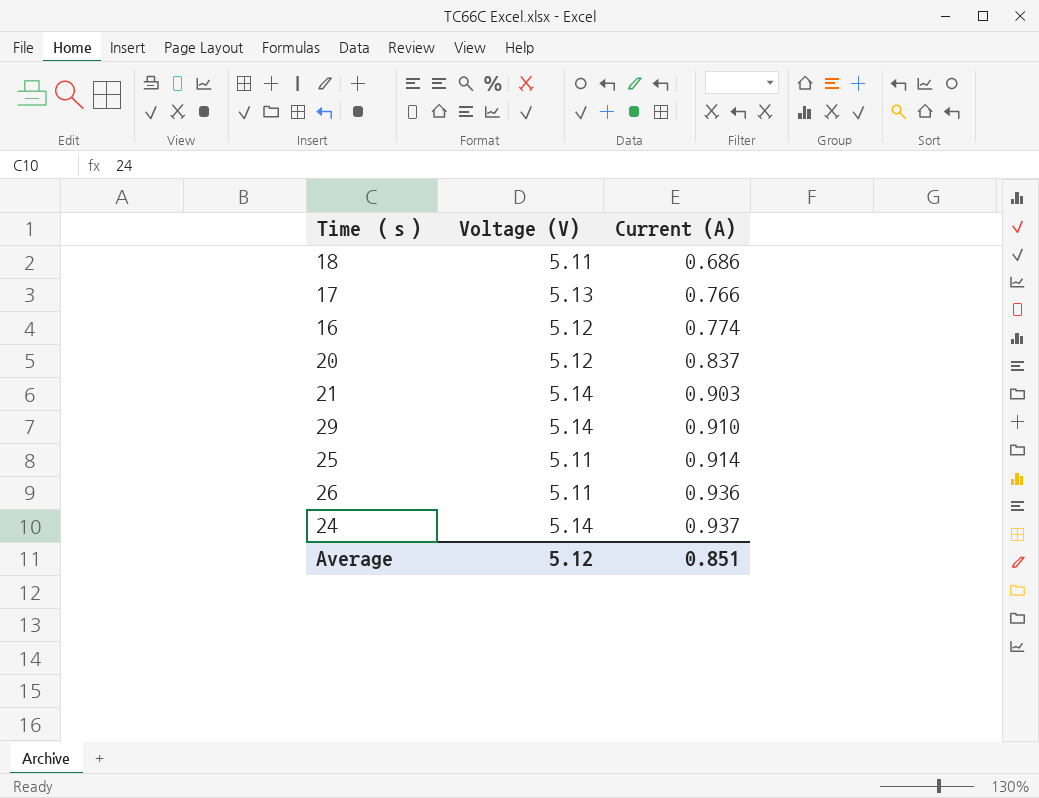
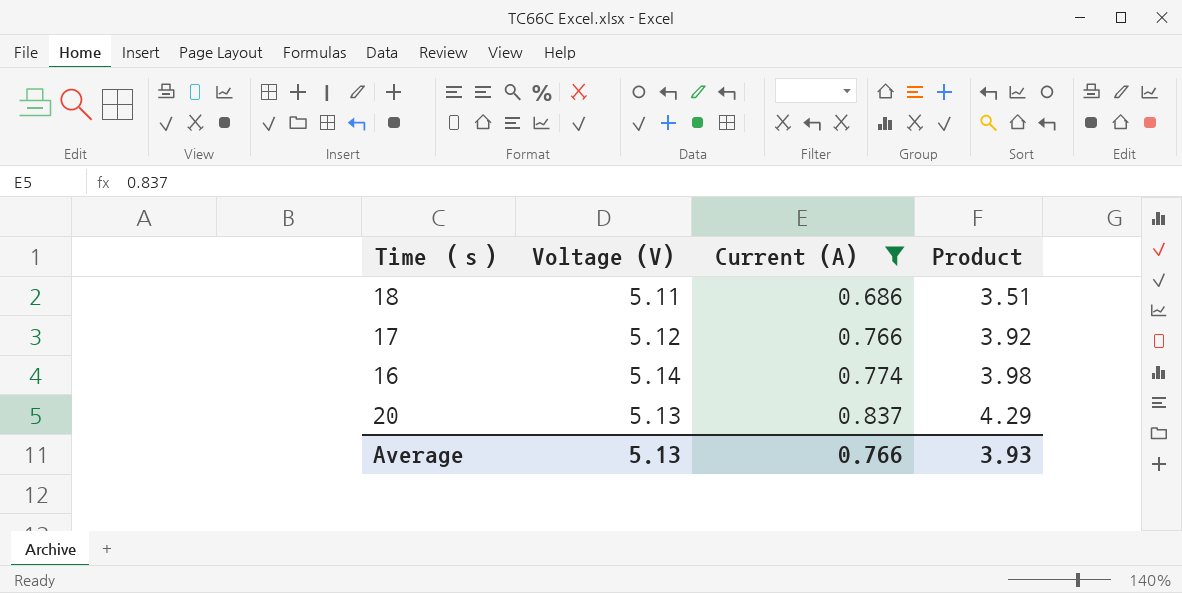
filter: none -> Current (A) <= 0.837
column Product | formula: none -> [Voltage (V)] * [Current (A)]
17 | Voltage (V): 5.13 -> 5.12
16 | Voltage (V): 5.12 -> 5.14
20 | Voltage (V): 5.12 -> 5.13
Average | Voltage (V): 5.12 -> 5.13
Average | Current (A): 0.851 -> 0.766

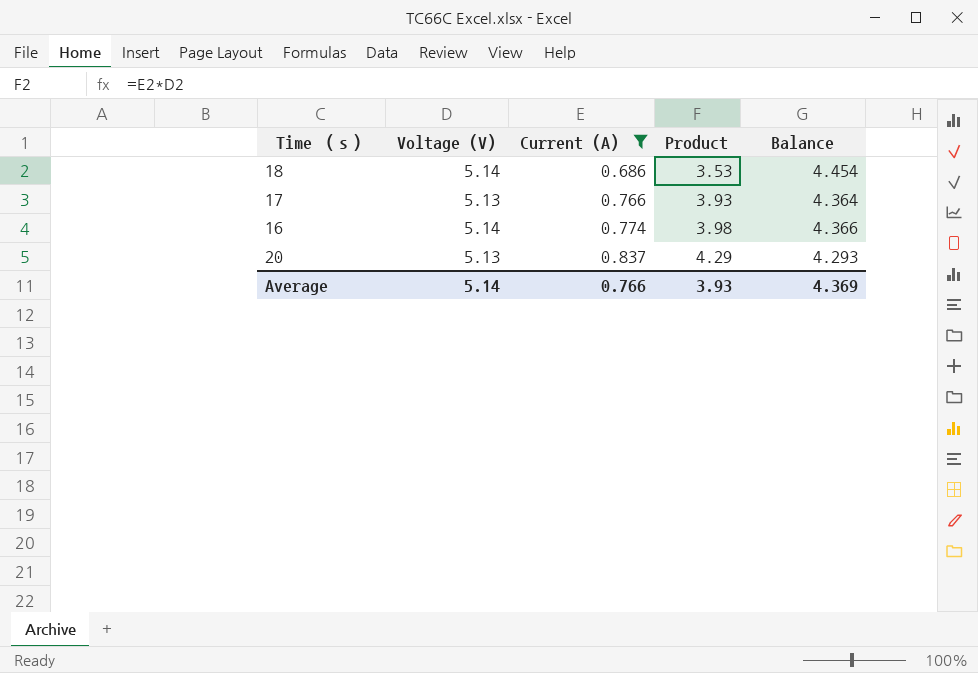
column Balance | formula: none -> [Voltage (V)] - [Current (A)]
18 | Voltage (V): 5.11 -> 5.14
18 | Product: 3.51 -> 3.53
17 | Voltage (V): 5.12 -> 5.13
17 | Product: 3.92 -> 3.93
Average | Voltage (V): 5.13 -> 5.14

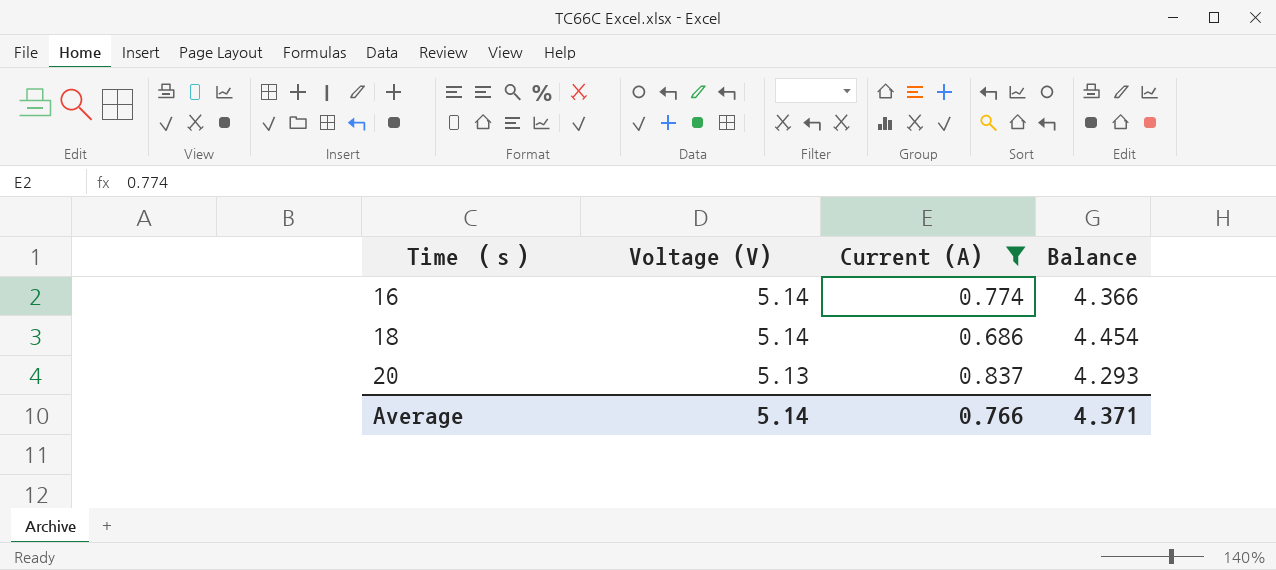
row order: Current (A) ascending -> Time （s） ascending
column Product | formula: [Voltage (V)] * [Current (A)] -> none
row 17: 5.13 | 0.766 | 3.93 | 4.364 -> none
Average | Balance: 4.369 -> 4.371

